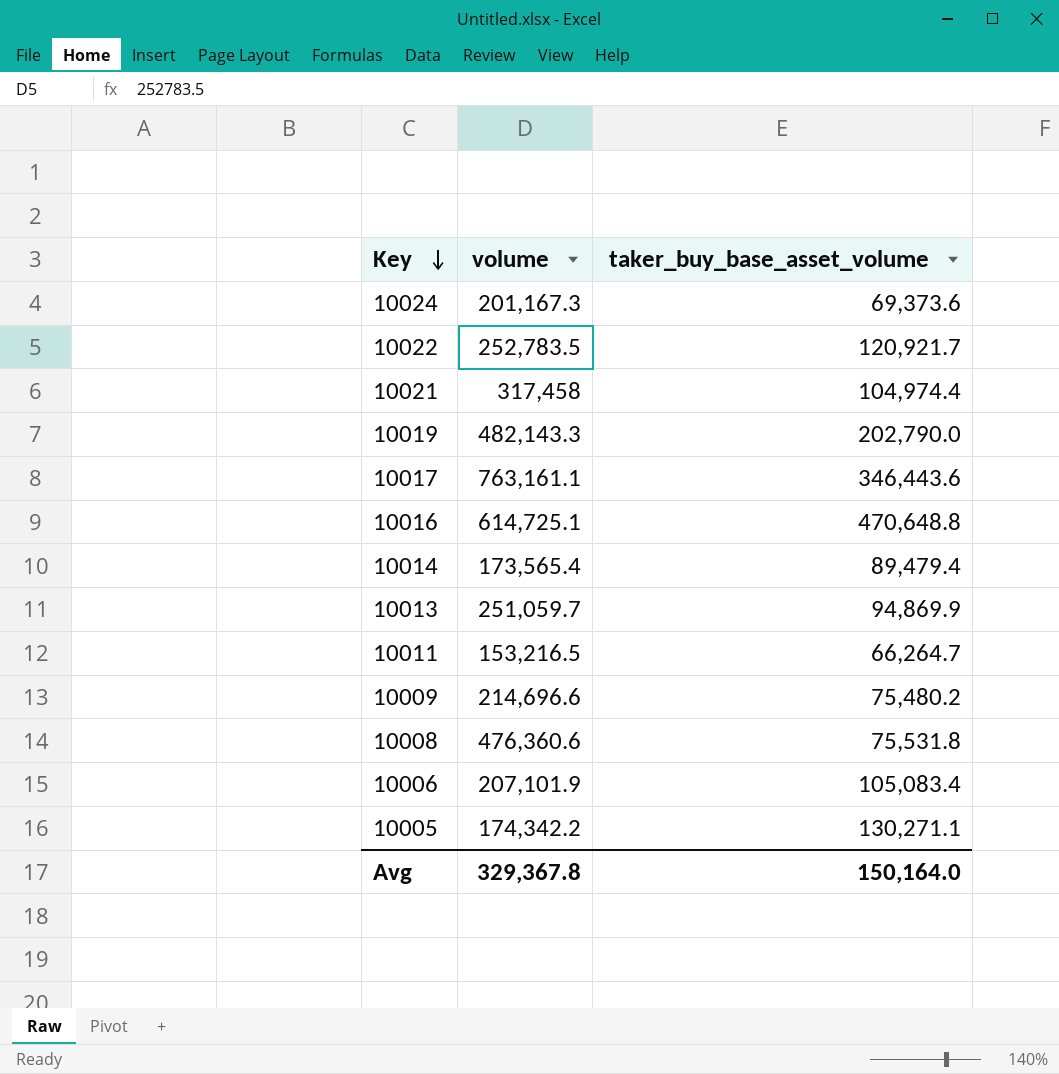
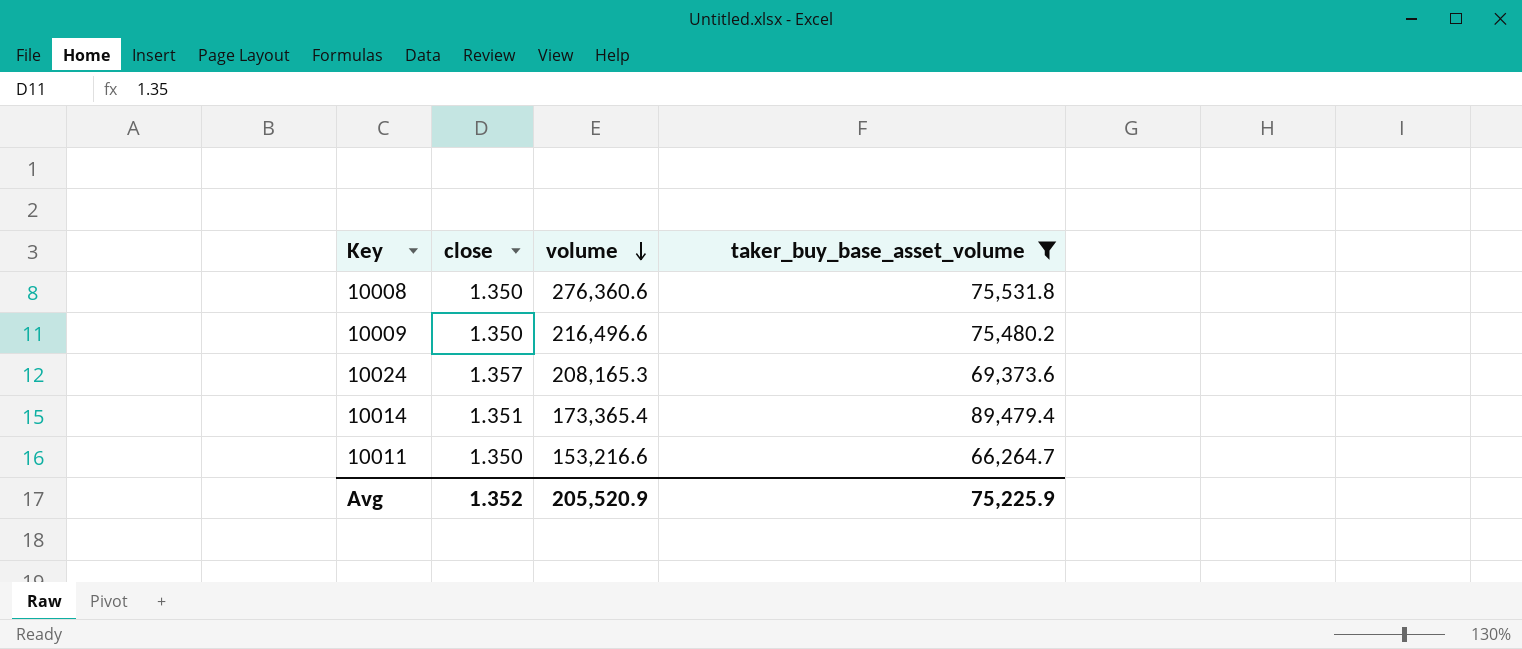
filter: none -> taker_buy_base_asset_volume <= 89,479.4
row order: Key descending -> volume descending
column close | position: none -> 2
10008 | volume: 476,360.6 -> 276,360.6
10009 | volume: 214,696.6 -> 216,496.6
10024 | volume: 201,167.3 -> 208,165.3
10014 | volume: 173,565.4 -> 173,365.4
10011 | volume: 153,216.5 -> 153,216.6
Avg | volume: 329,367.8 -> 205,520.9
Avg | taker_buy_base_asset_volume: 150,164.0 -> 75,225.9

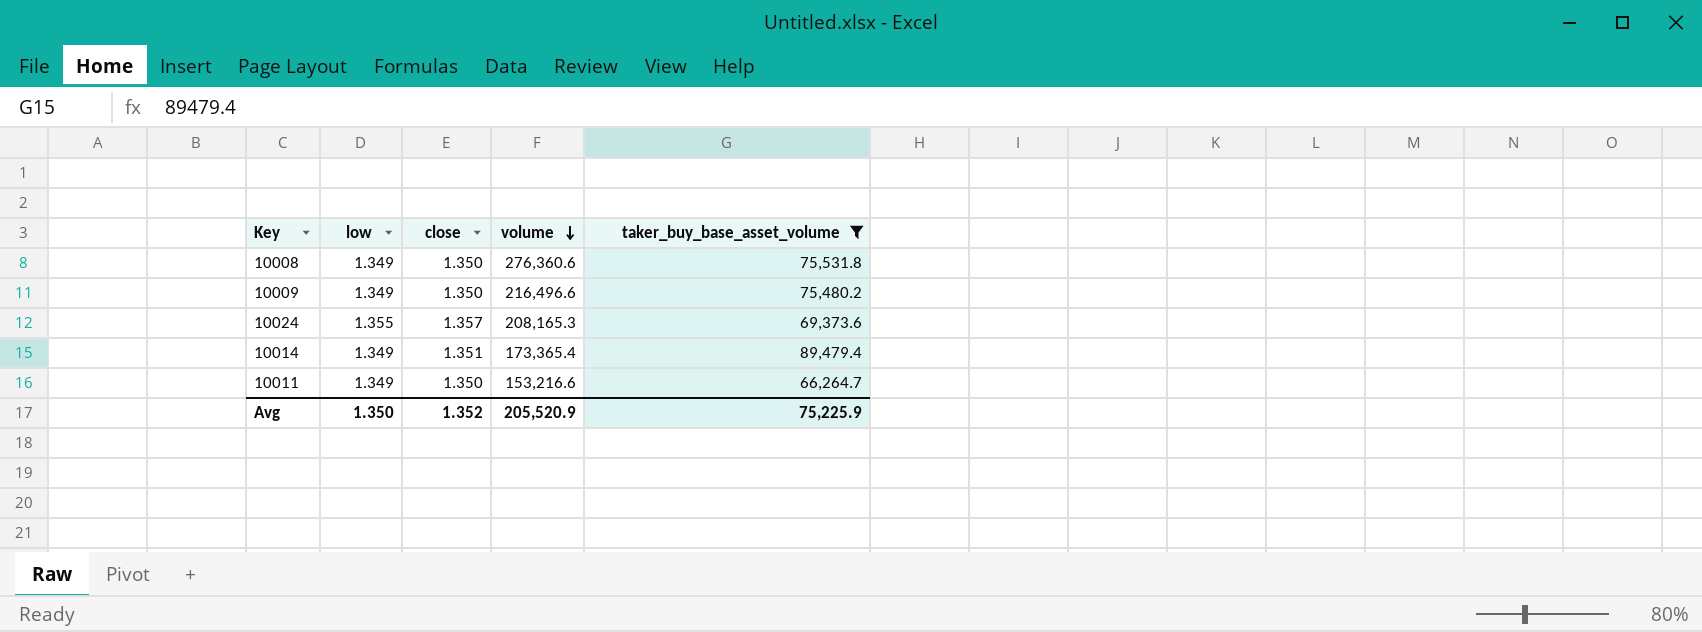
column low | position: none -> 2

